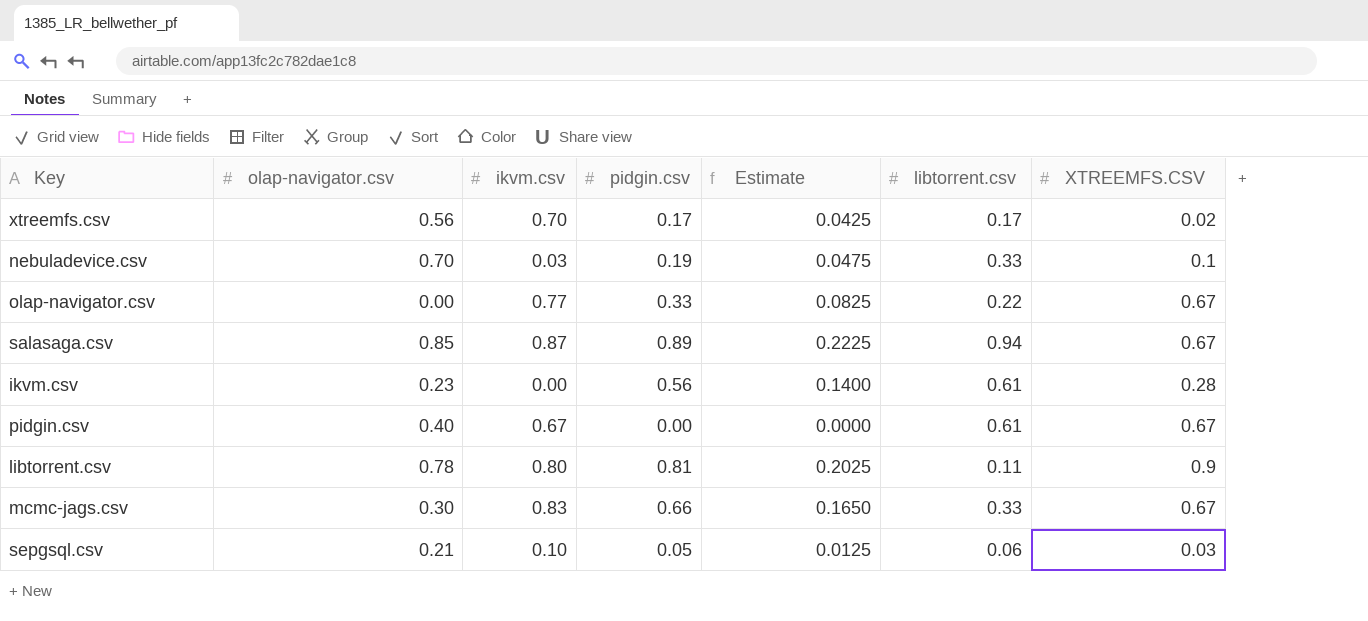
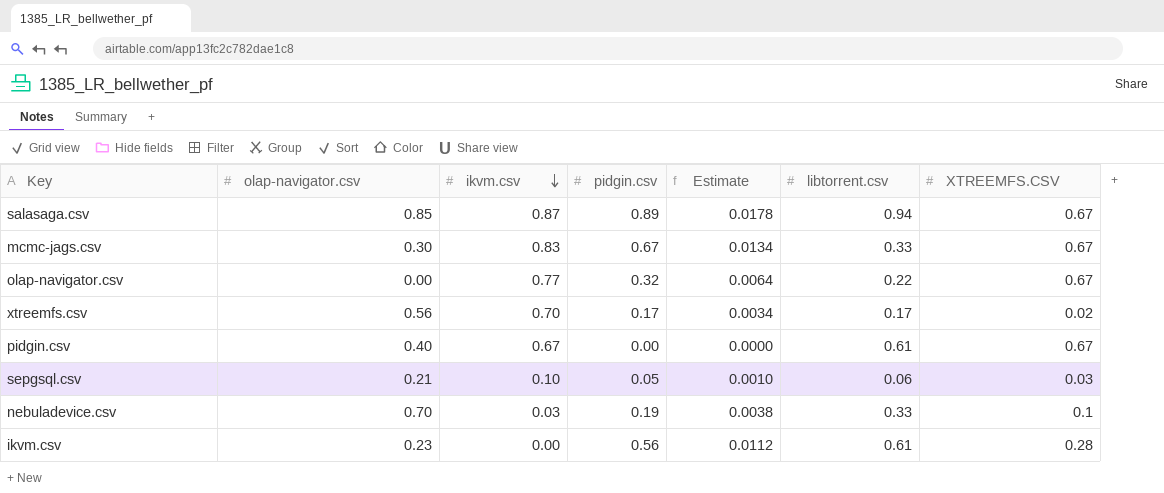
row order: none -> ikvm.csv descending
column Estimate | formula: [pidgin.csv] * 0.25 -> [pidgin.csv] * 0.02
row libtorrent.csv: 0.78 | 0.80 | 0.81 | 0.2025 | 0.11 | 0.9 -> none
mcmc-jags.csv | pidgin.csv: 0.66 -> 0.67
olap-navigator.csv | pidgin.csv: 0.33 -> 0.32

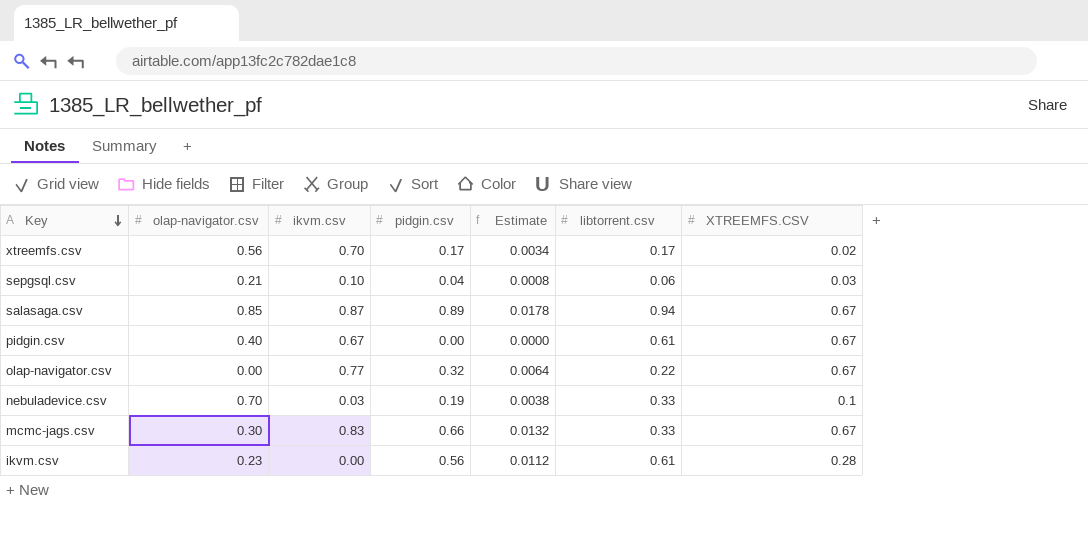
row order: ikvm.csv descending -> Key descending
sepgsql.csv | pidgin.csv: 0.05 -> 0.04
sepgsql.csv | Estimate: 0.0010 -> 0.0008
mcmc-jags.csv | pidgin.csv: 0.67 -> 0.66
mcmc-jags.csv | Estimate: 0.0134 -> 0.0132

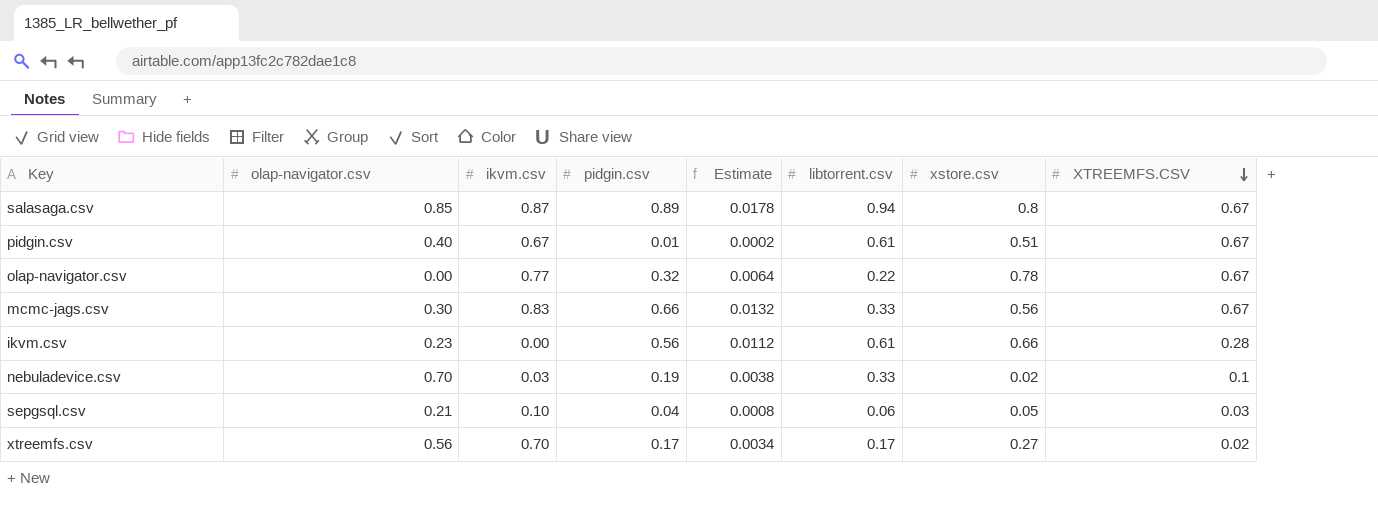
row order: Key descending -> XTREEMFS.CSV descending
column xstore.csv | position: none -> 7
pidgin.csv | pidgin.csv: 0.00 -> 0.01
pidgin.csv | Estimate: 0.0000 -> 0.0002

